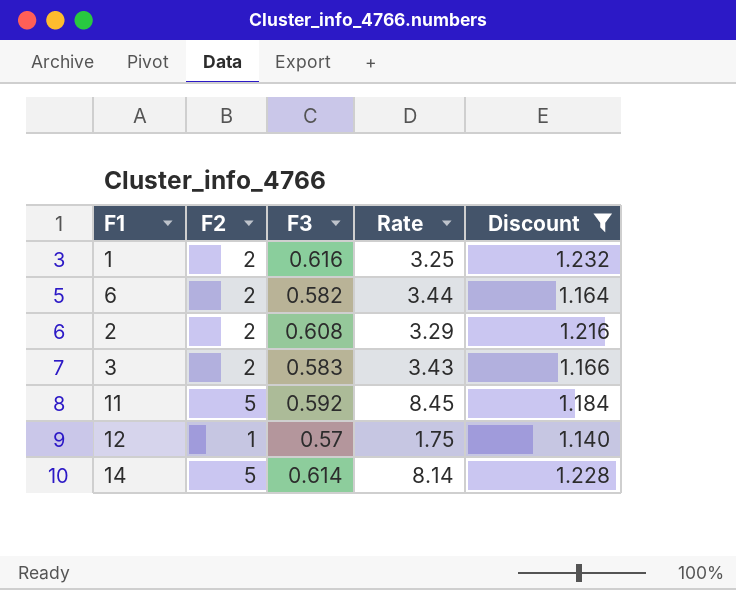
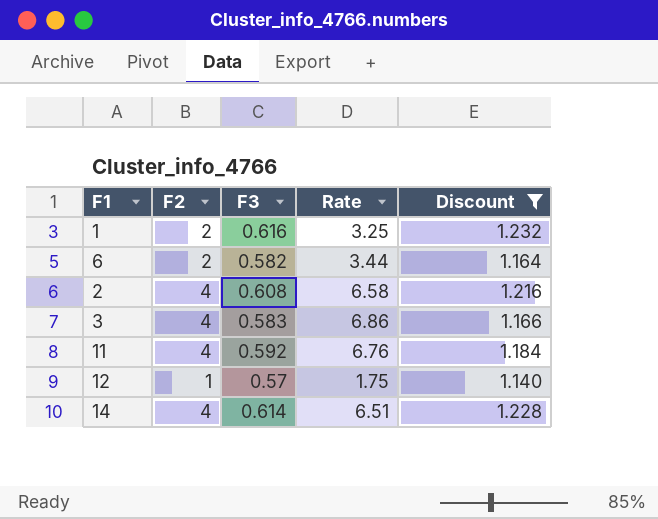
2 | F2: 2 -> 4
2 | Rate: 3.29 -> 6.58
3 | F2: 2 -> 4
3 | Rate: 3.43 -> 6.86
11 | F2: 5 -> 4
11 | Rate: 8.45 -> 6.76
14 | F2: 5 -> 4
14 | Rate: 8.14 -> 6.51

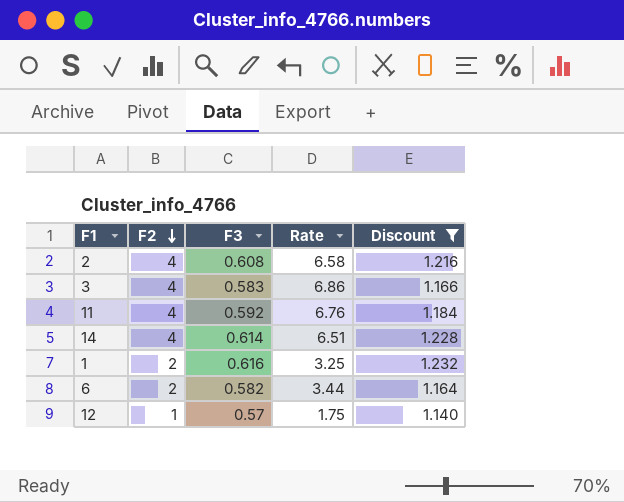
row order: none -> F2 descending

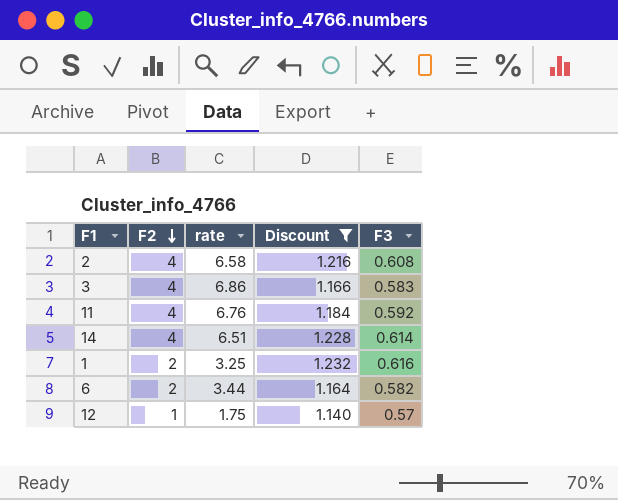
column name: Rate -> rate
column F3 | position: 3 -> 5

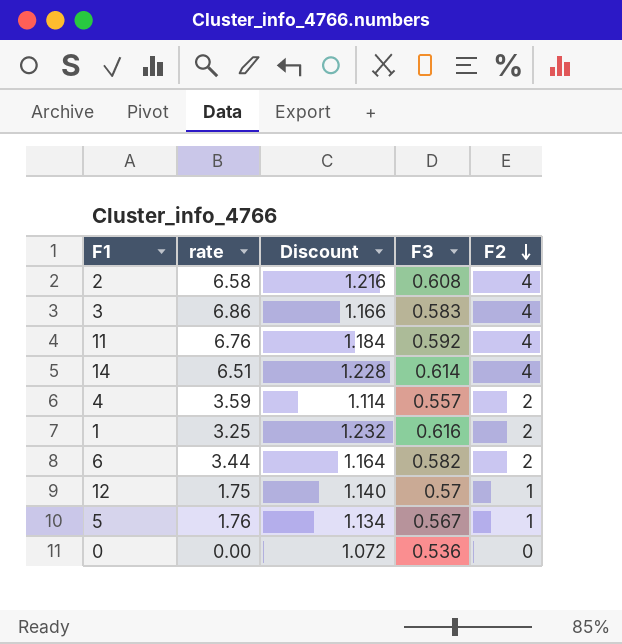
filter: Discount >= 1.140 -> none
column F2 | position: 2 -> 5

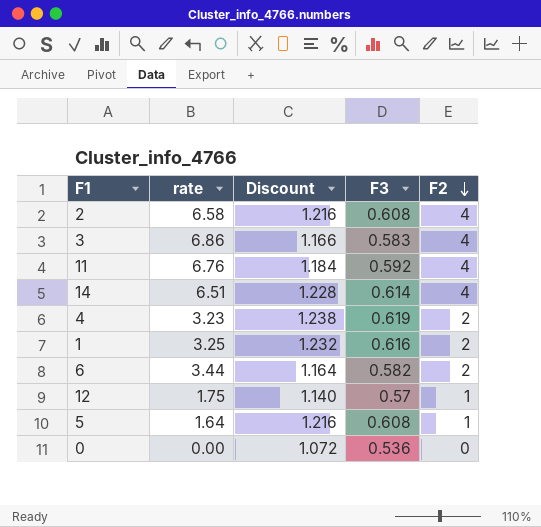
4 | rate: 3.59 -> 3.23
4 | Discount: 1.114 -> 1.238
4 | F3: 0.557 -> 0.619
5 | rate: 1.76 -> 1.64
5 | Discount: 1.134 -> 1.216
5 | F3: 0.567 -> 0.608

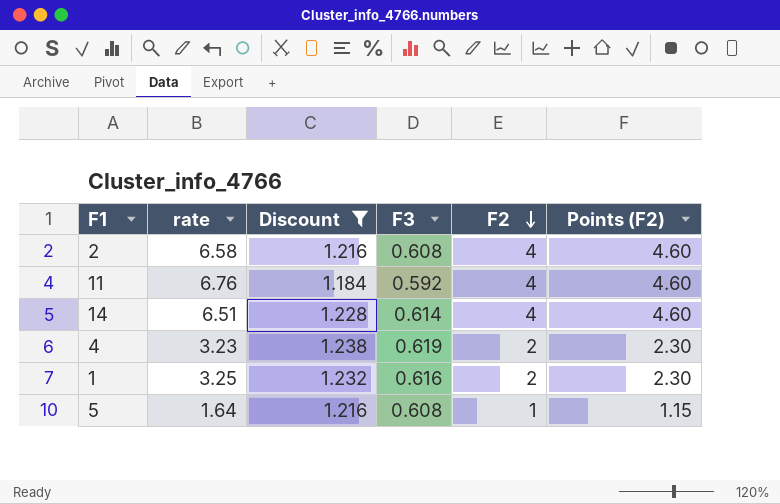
filter: none -> Discount >= 1.184
column Points (F2) | formula: none -> [F2] * 1.15

